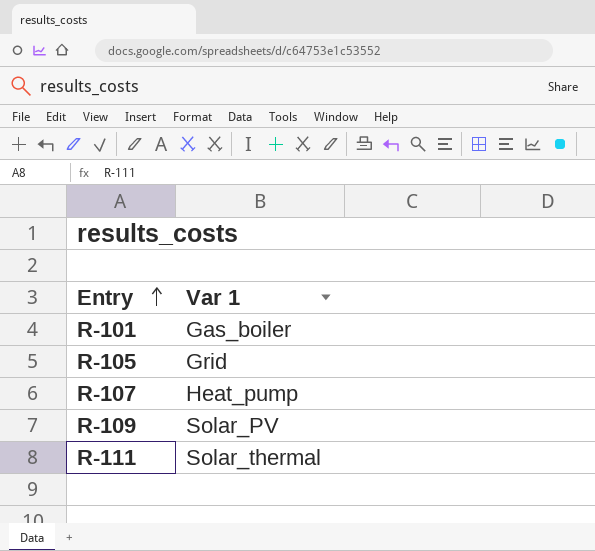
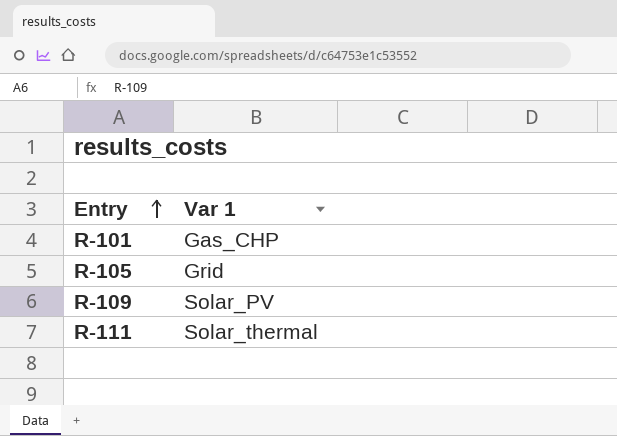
row R-107: Heat_pump -> none
R-101 | Var 1: Gas_boiler -> Gas_CHP

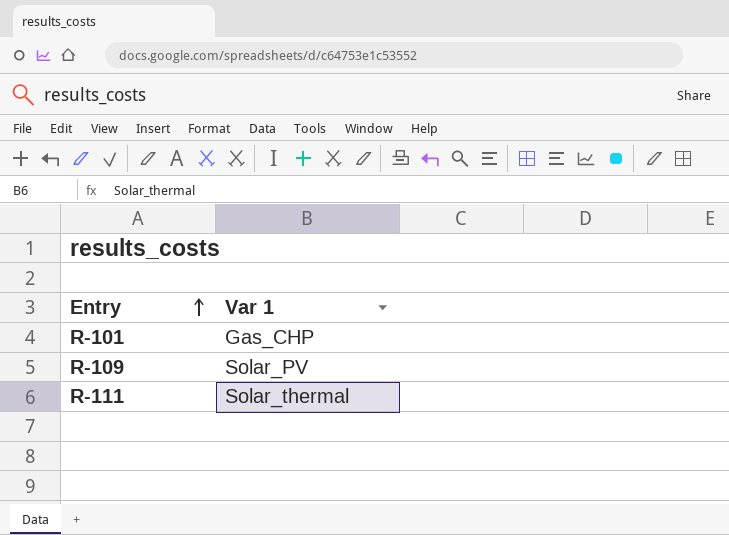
row R-105: Grid -> none

